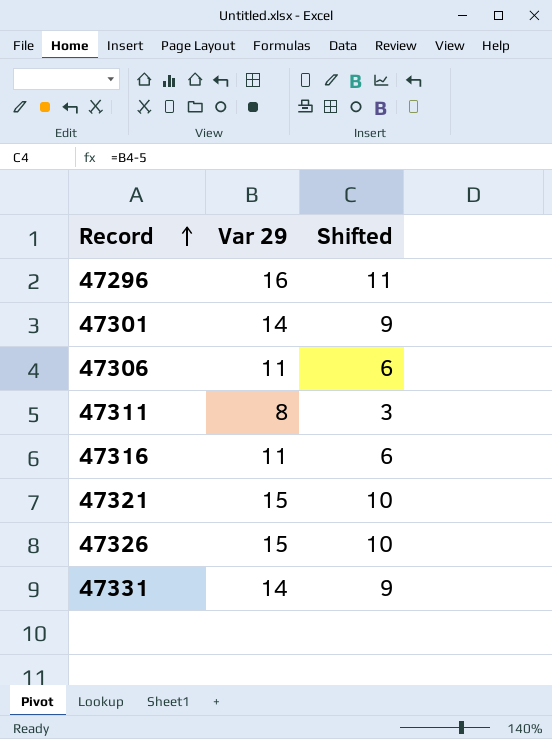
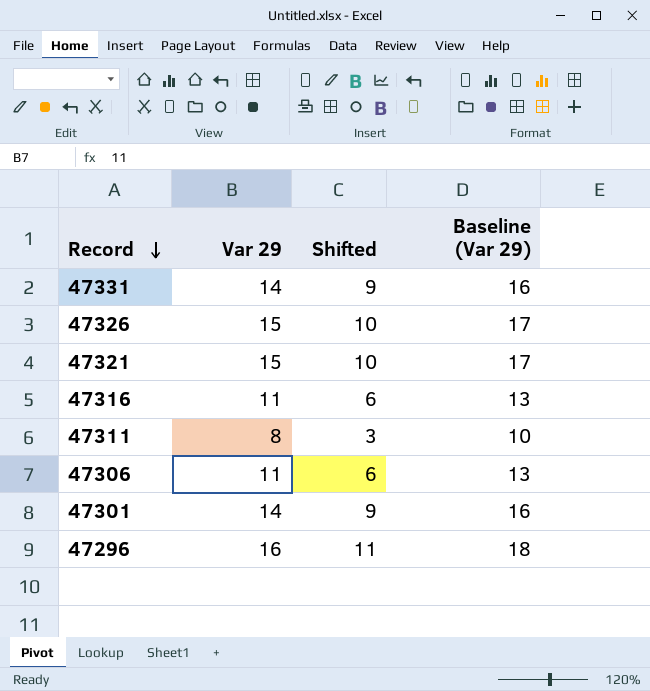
row order: Record ascending -> Record descending
column Baseline (Var 29) | formula: none -> [Var 29] + 2

